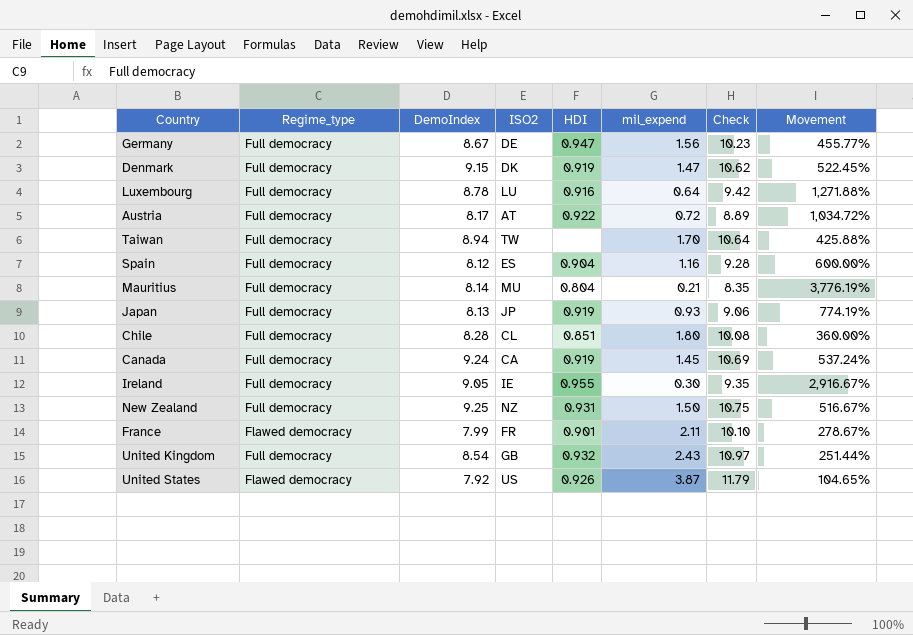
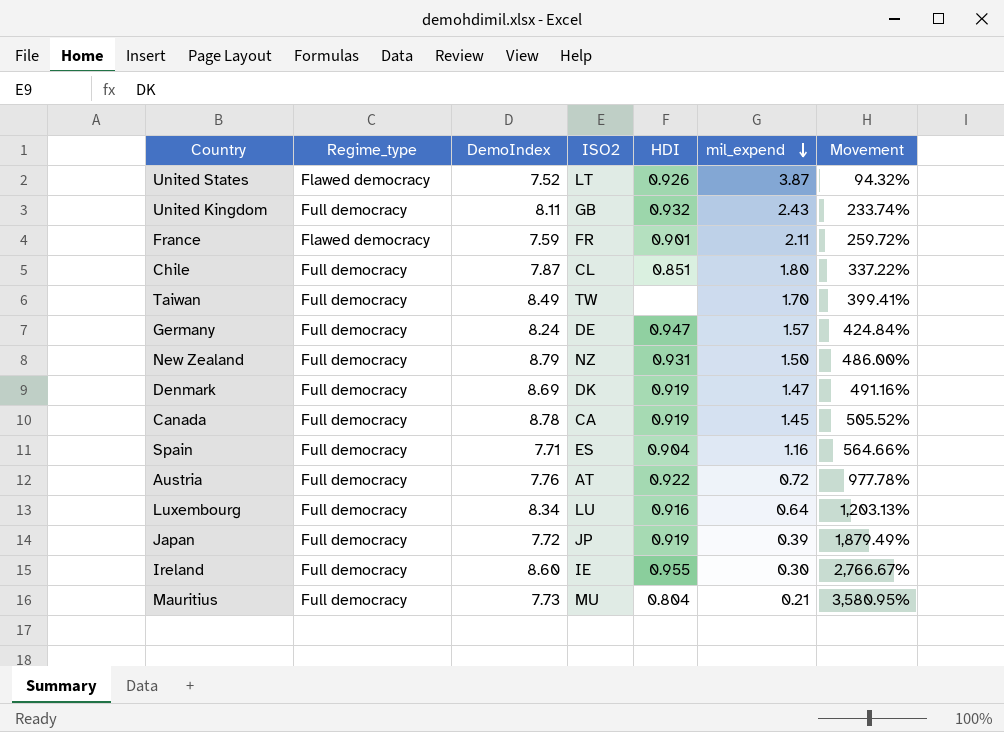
row order: none -> mil_expend descending
column Check | formula: [DemoIndex] + [mil_expend] -> none
United States | DemoIndex: 7.92 -> 7.52
United States | ISO2: US -> LT
United States | Movement: 104.65% -> 94.32%
United Kingdom | DemoIndex: 8.54 -> 8.11
United Kingdom | Movement: 251.44% -> 233.74%
France | DemoIndex: 7.99 -> 7.59
France | Movement: 278.67% -> 259.72%
Chile | DemoIndex: 8.28 -> 7.87
Chile | Movement: 360.00% -> 337.22%
Taiwan | DemoIndex: 8.94 -> 8.49
Taiwan | Movement: 425.88% -> 399.41%
Germany | DemoIndex: 8.67 -> 8.24
Germany | mil_expend: 1.56 -> 1.57
Germany | Movement: 455.77% -> 424.84%
New Zealand | DemoIndex: 9.25 -> 8.79
New Zealand | Movement: 516.67% -> 486.00%
Denmark | DemoIndex: 9.15 -> 8.69
Denmark | Movement: 522.45% -> 491.16%
Canada | DemoIndex: 9.24 -> 8.78
Canada | Movement: 537.24% -> 505.52%
Spain | DemoIndex: 8.12 -> 7.71
Spain | Movement: 600.00% -> 564.66%
Austria | DemoIndex: 8.17 -> 7.76
Austria | Movement: 1,034.72% -> 977.78%
Luxembourg | DemoIndex: 8.78 -> 8.34
Luxembourg | Movement: 1,271.88% -> 1,203.13%
Japan | DemoIndex: 8.13 -> 7.72
Japan | mil_expend: 0.93 -> 0.39
Japan | Movement: 774.19% -> 1,879.49%
Ireland | DemoIndex: 9.05 -> 8.60
Ireland | Movement: 2,916.67% -> 2,766.67%
Mauritius | DemoIndex: 8.14 -> 7.73
Mauritius | Movement: 3,776.19% -> 3,580.95%

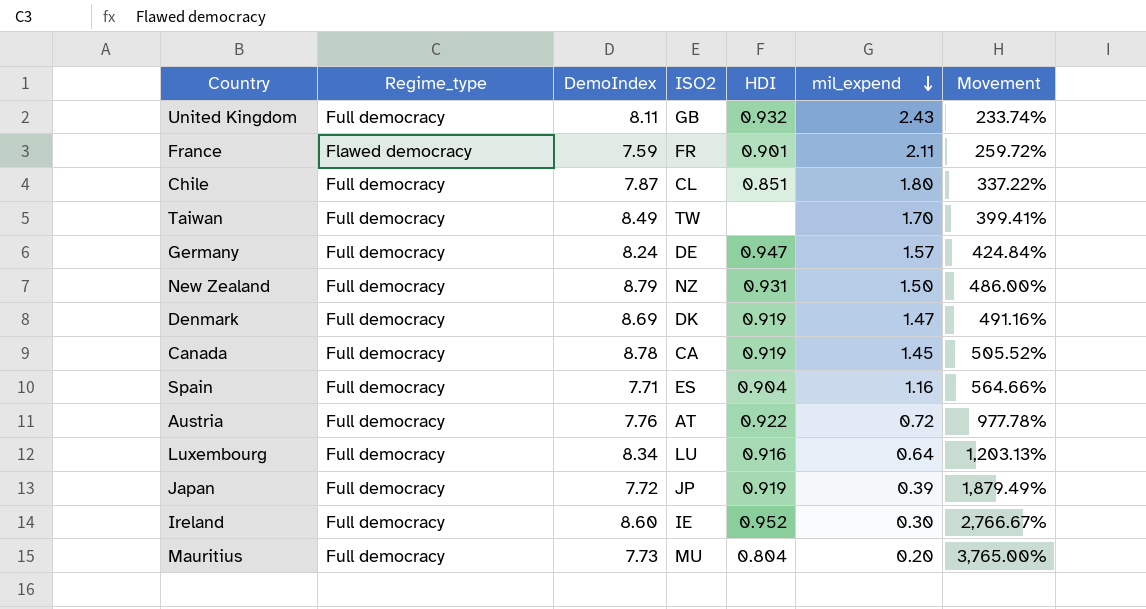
row United States: Flawed democracy | 7.52 | LT | 0.926 | 3.87 | 94.32% -> none
Ireland | HDI: 0.955 -> 0.952
Mauritius | mil_expend: 0.21 -> 0.20
Mauritius | Movement: 3,580.95% -> 3,765.00%

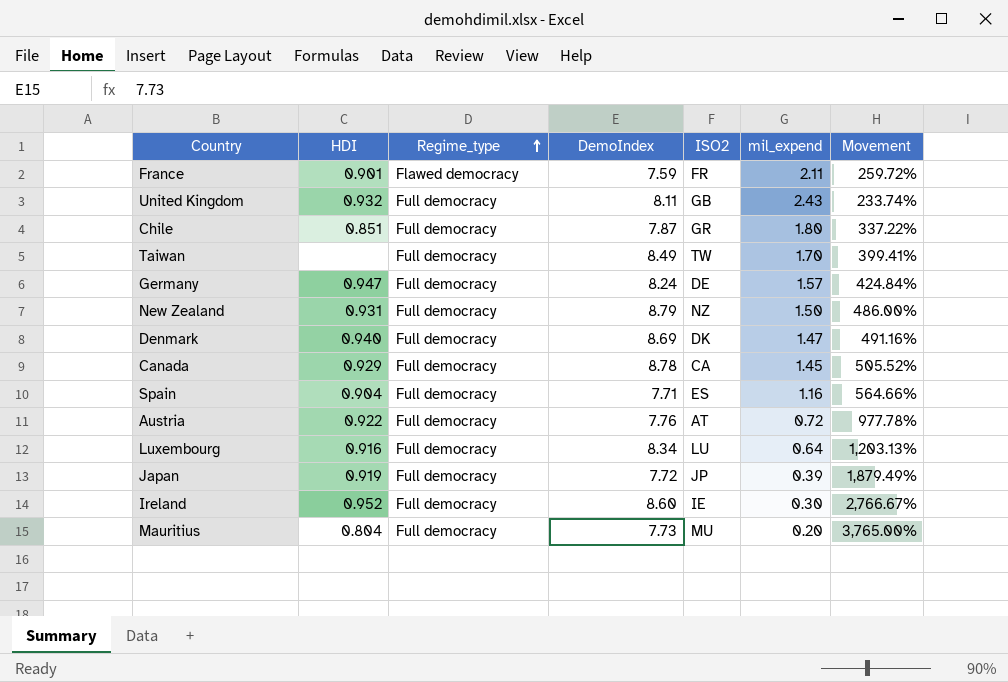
row order: mil_expend descending -> Regime_type ascending
column HDI | position: 5 -> 2
Chile | ISO2: CL -> GR
Denmark | HDI: 0.919 -> 0.940
Canada | HDI: 0.919 -> 0.929

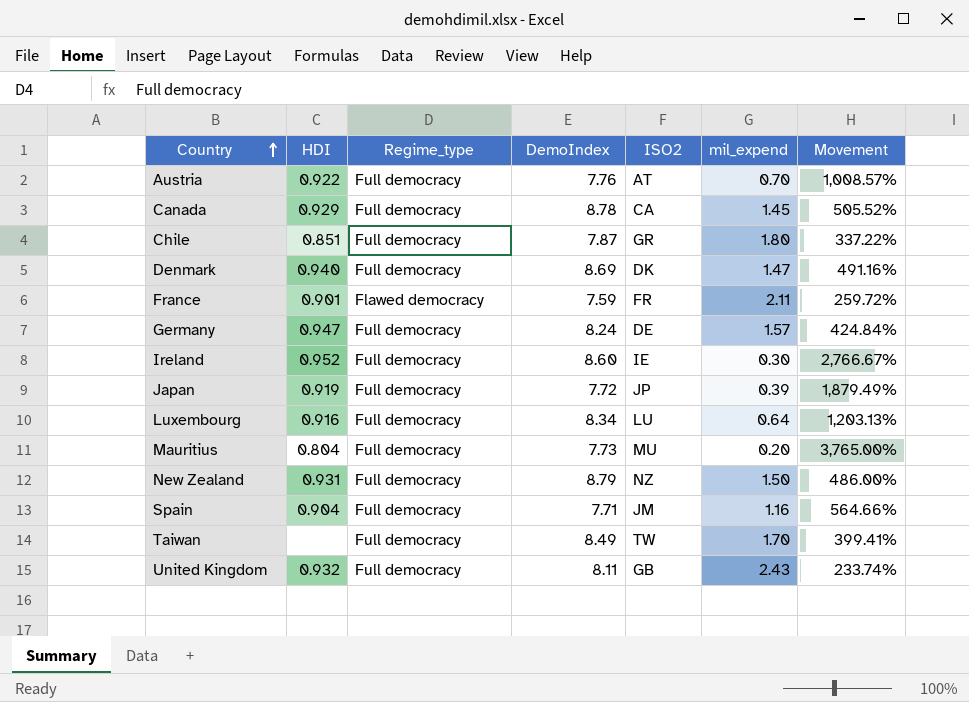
row order: Regime_type ascending -> Country ascending
Austria | mil_expend: 0.72 -> 0.70
Austria | Movement: 977.78% -> 1,008.57%
Spain | ISO2: ES -> JM

